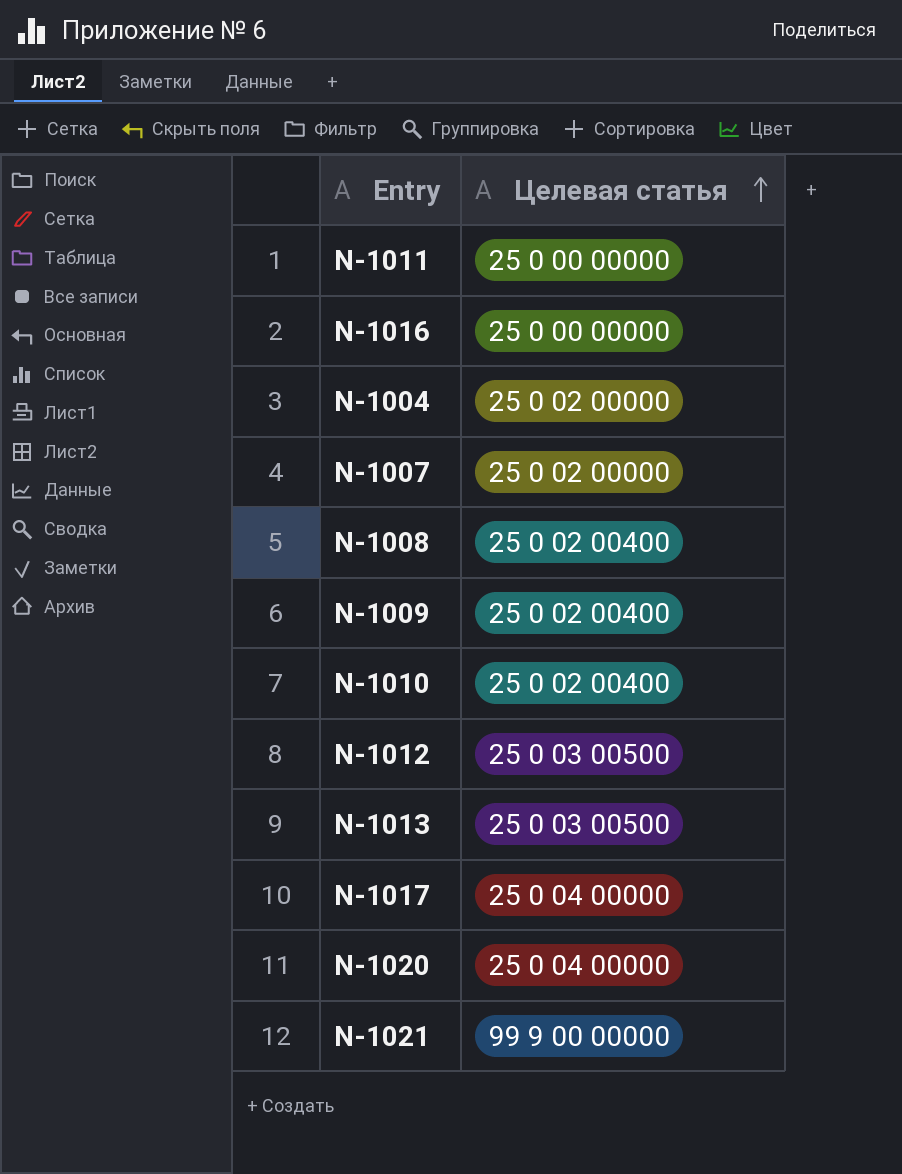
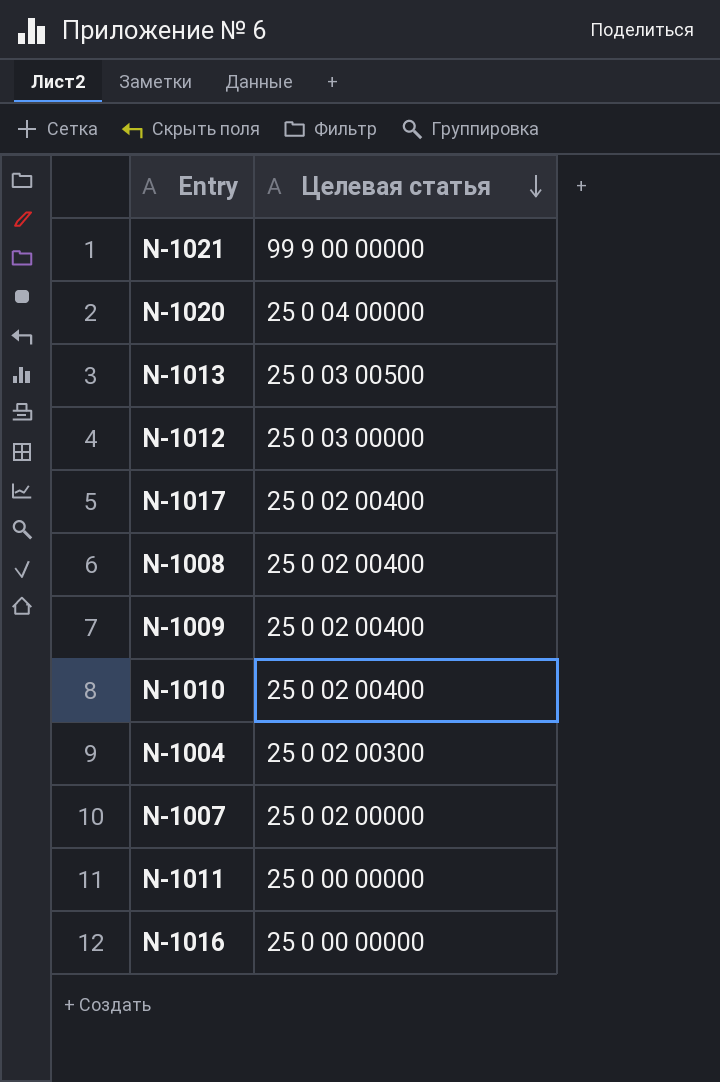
row order: Целевая статья ascending -> Целевая статья descending
N-1012 | Целевая статья: 25 0 03 00500 -> 25 0 03 00000
N-1017 | Целевая статья: 25 0 04 00000 -> 25 0 02 00400
N-1004 | Целевая статья: 25 0 02 00000 -> 25 0 02 00300

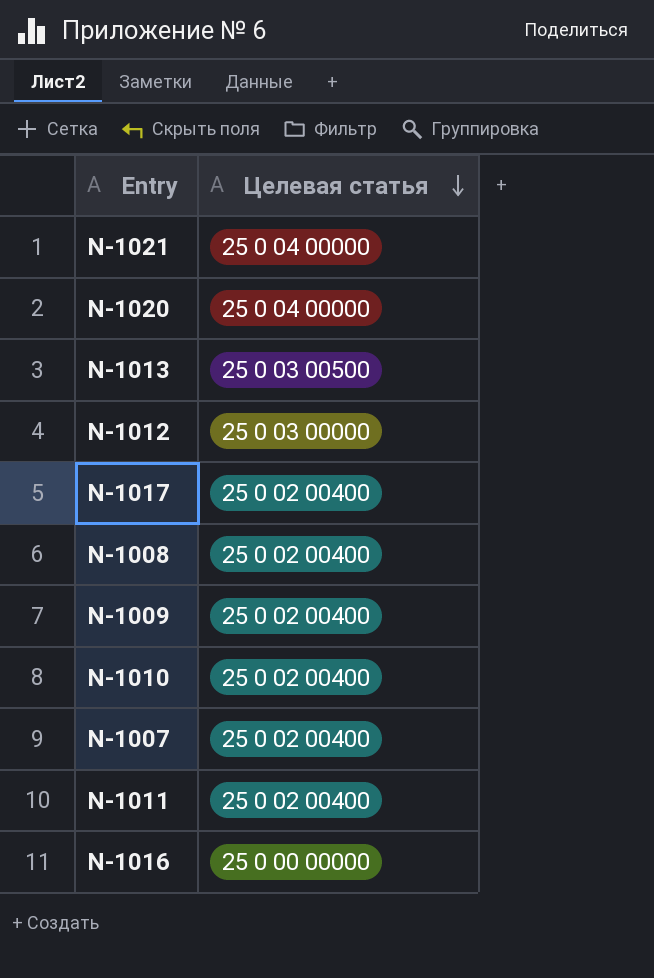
row N-1004: 25 0 02 00300 -> none
N-1021 | Целевая статья: 99 9 00 00000 -> 25 0 04 00000
N-1007 | Целевая статья: 25 0 02 00000 -> 25 0 02 00400
N-1011 | Целевая статья: 25 0 00 00000 -> 25 0 02 00400

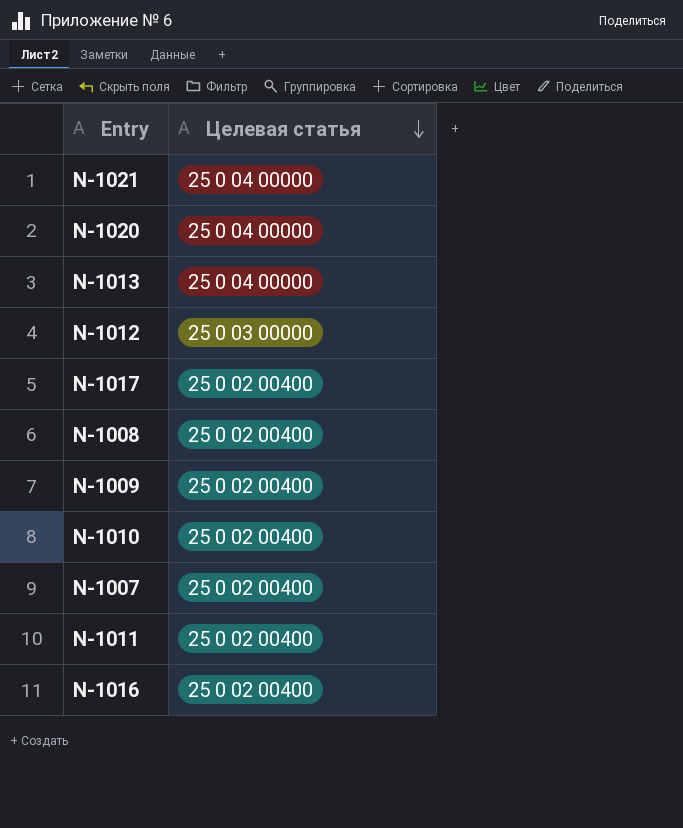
N-1013 | Целевая статья: 25 0 03 00500 -> 25 0 04 00000
N-1016 | Целевая статья: 25 0 00 00000 -> 25 0 02 00400

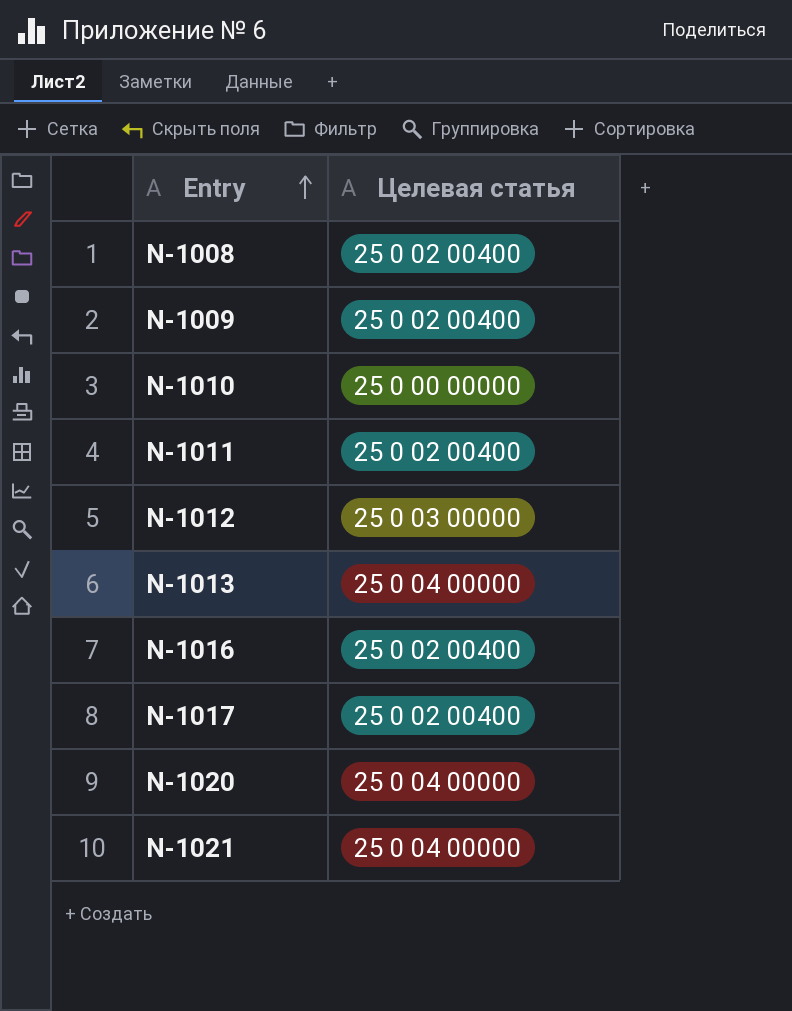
row order: Целевая статья descending -> Entry ascending
row N-1007: 25 0 02 00400 -> none
N-1010 | Целевая статья: 25 0 02 00400 -> 25 0 00 00000

